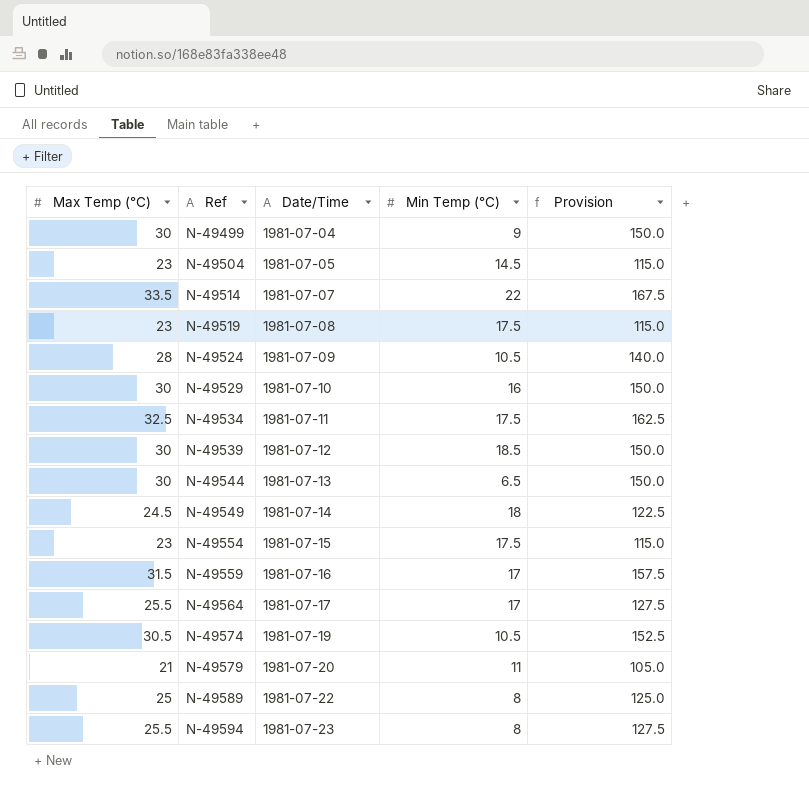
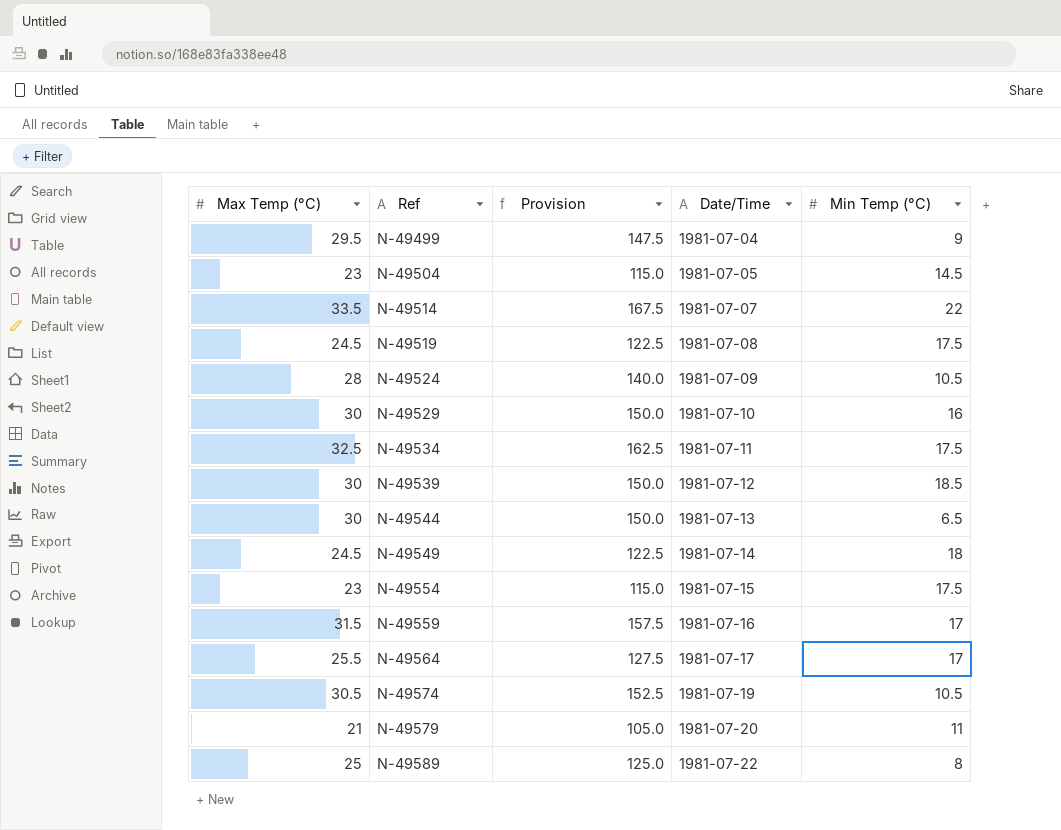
column Provision | position: 5 -> 3
row N-49594: 25.5 | 1981-07-23 | 8 | 127.5 -> none
N-49499 | Max Temp (°C): 30 -> 29.5
N-49499 | Provision: 150.0 -> 147.5
N-49519 | Max Temp (°C): 23 -> 24.5
N-49519 | Provision: 115.0 -> 122.5

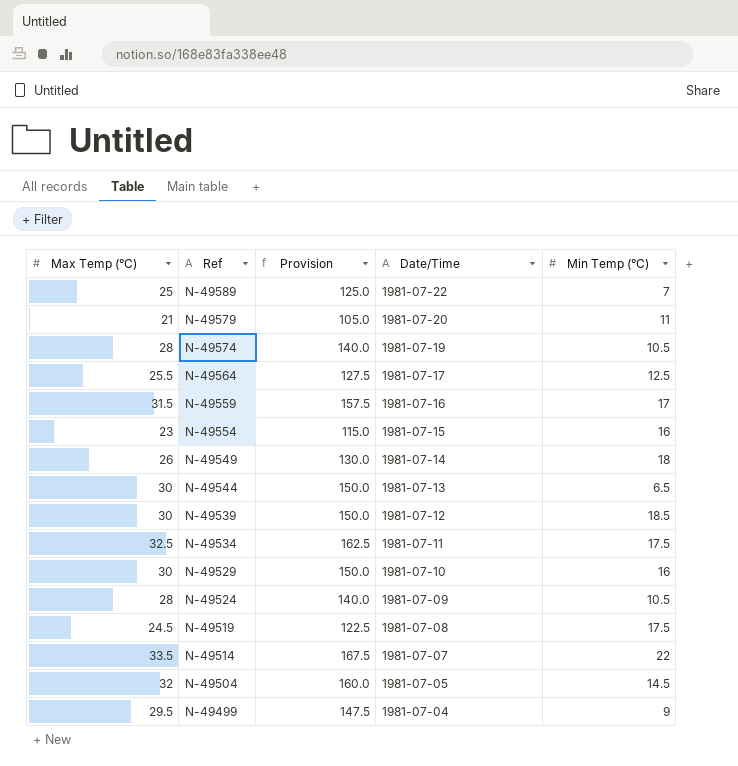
row order: Ref ascending -> Ref descending
N-49589 | Min Temp (°C): 8 -> 7
N-49574 | Max Temp (°C): 30.5 -> 28
N-49574 | Provision: 152.5 -> 140.0
N-49564 | Min Temp (°C): 17 -> 12.5
N-49554 | Min Temp (°C): 17.5 -> 16
N-49549 | Max Temp (°C): 24.5 -> 26
N-49549 | Provision: 122.5 -> 130.0
N-49504 | Max Temp (°C): 23 -> 32
N-49504 | Provision: 115.0 -> 160.0

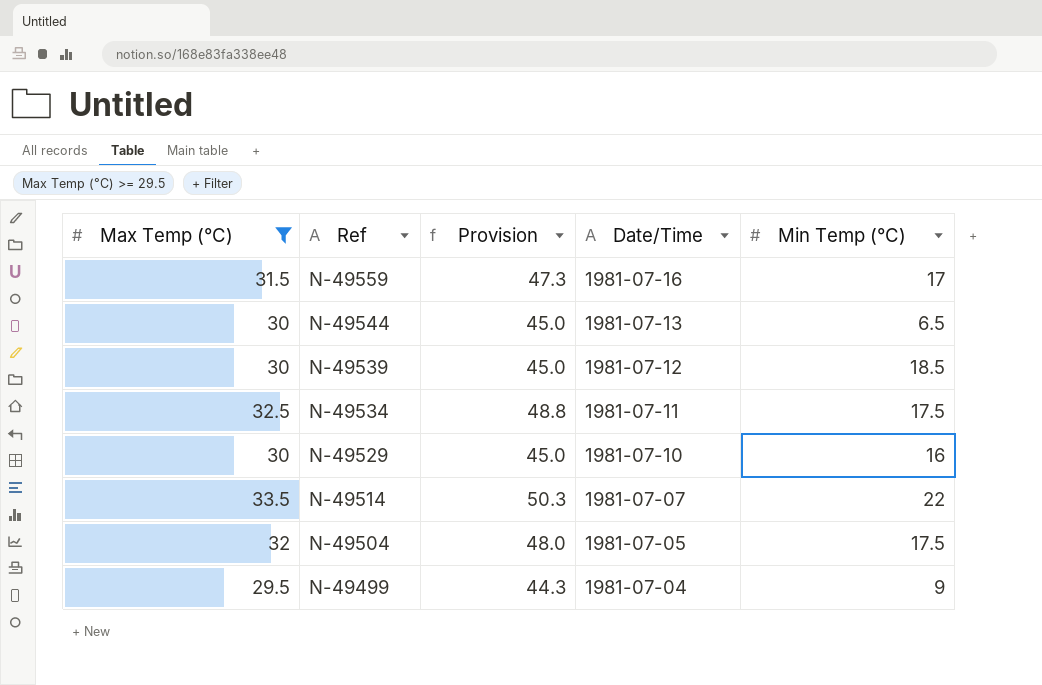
filter: none -> Max Temp (°C) >= 29.5
column Provision | formula: [Max Temp (°C)] * 5 -> [Max Temp (°C)] * 1.5
N-49504 | Min Temp (°C): 14.5 -> 17.5

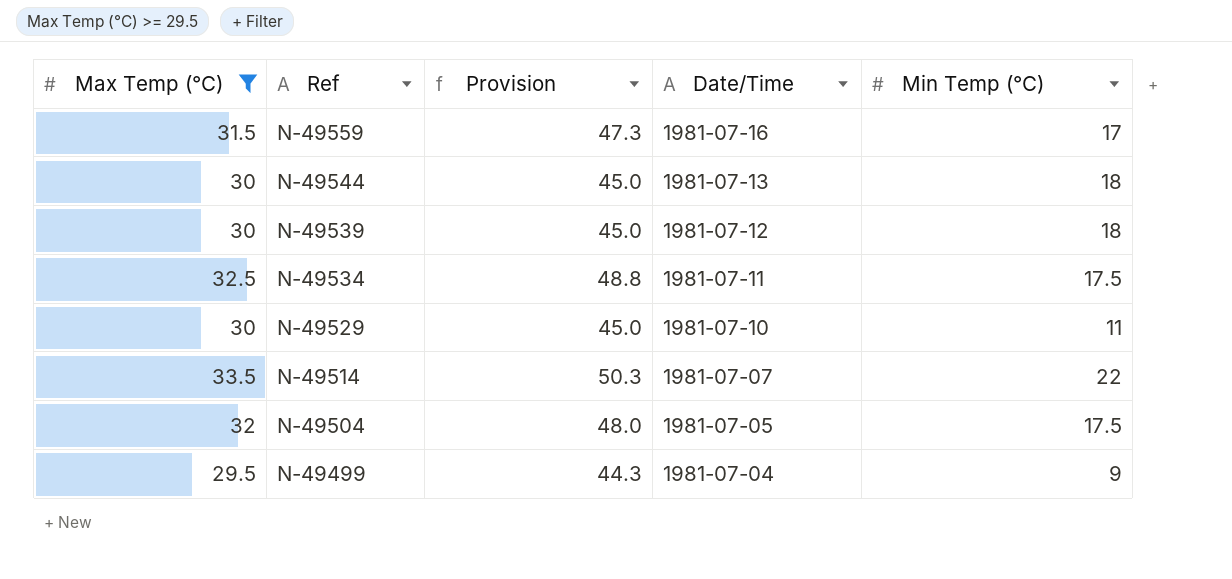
N-49544 | Min Temp (°C): 6.5 -> 18
N-49539 | Min Temp (°C): 18.5 -> 18
N-49529 | Min Temp (°C): 16 -> 11

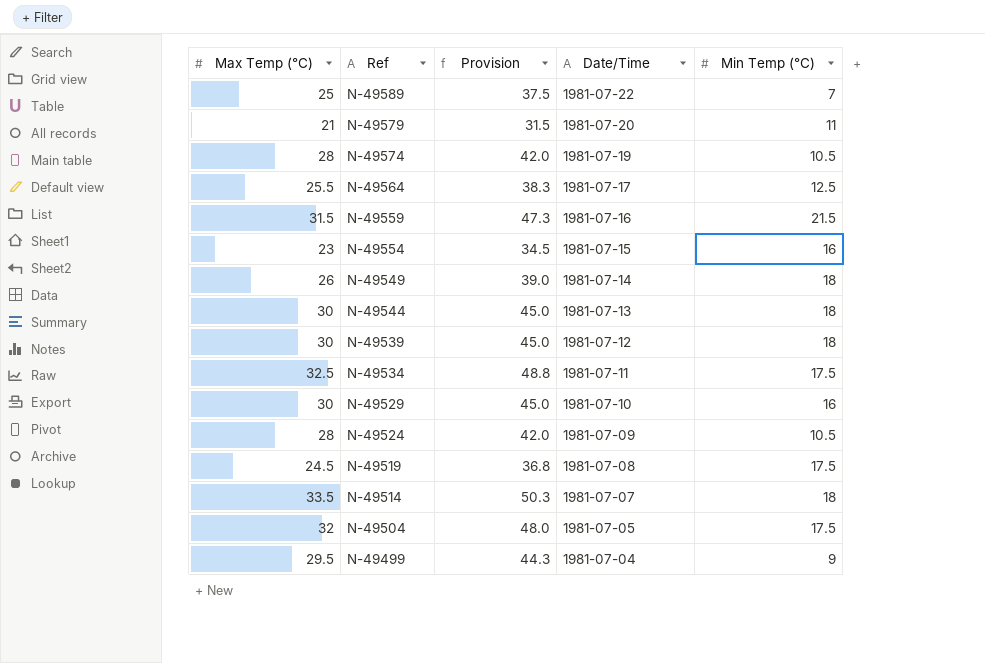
filter: Max Temp (°C) >= 29.5 -> none
N-49559 | Min Temp (°C): 17 -> 21.5
N-49529 | Min Temp (°C): 11 -> 16
N-49514 | Min Temp (°C): 22 -> 18

